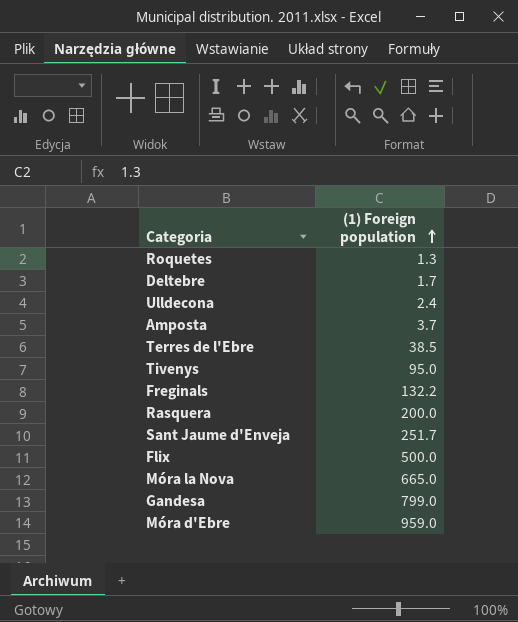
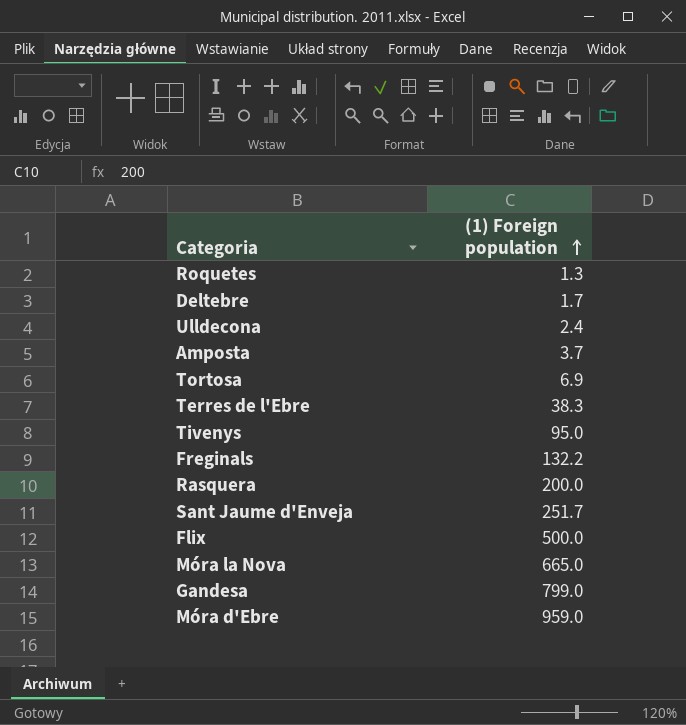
row Tortosa: none -> 6.9
Terres de l'Ebre | (1) Foreign population: 38.5 -> 38.3

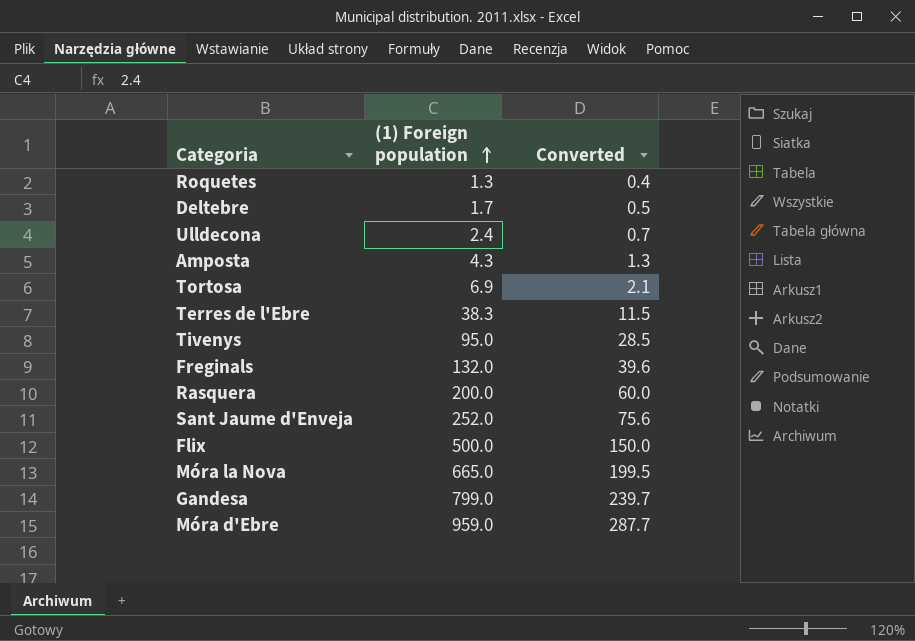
column Converted | formula: none -> [(1) Foreign population] * 0.3
Amposta | (1) Foreign population: 3.7 -> 4.3
Freginals | (1) Foreign population: 132.2 -> 132.0
Sant Jaume d'Enveja | (1) Foreign population: 251.7 -> 252.0

